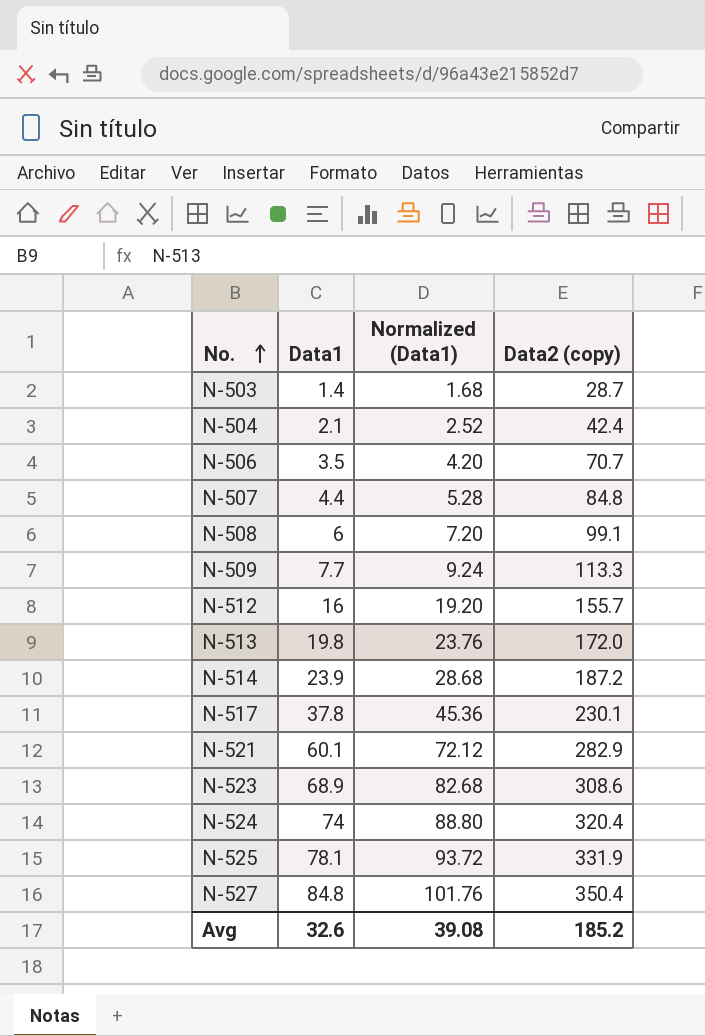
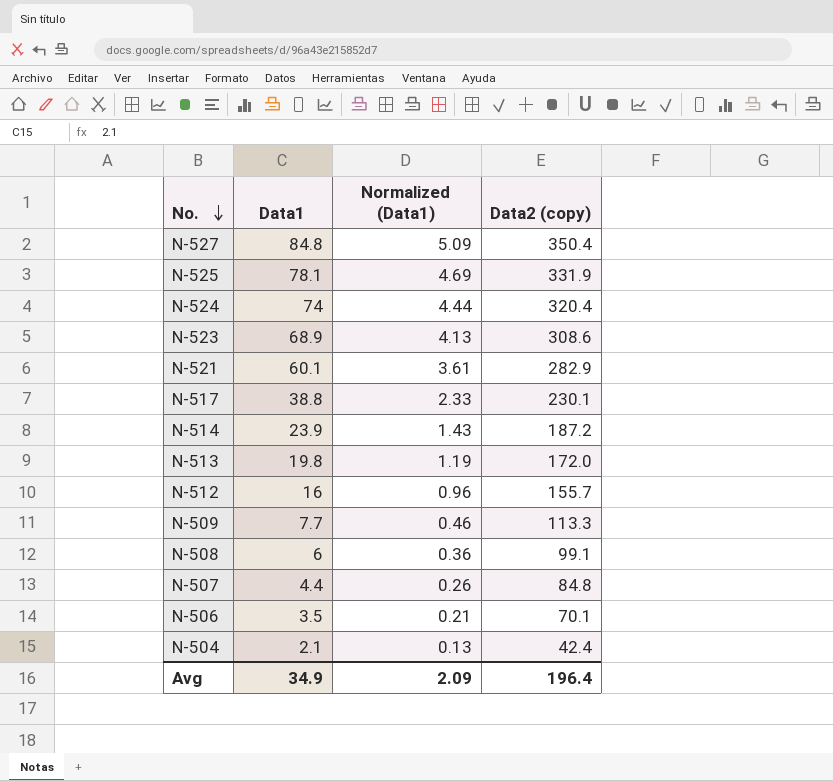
row order: No. ascending -> No. descending
column Normalized (Data1) | formula: [Data1] * 1.2 -> [Data1] * 0.06
row N-503: 1.4 | 1.68 | 28.7 -> none
N-517 | Data1: 37.8 -> 38.8
N-506 | Data2 (copy): 70.7 -> 70.1
Avg | Data1: 32.6 -> 34.9
Avg | Normalized (Data1): 39.08 -> 2.09
Avg | Data2 (copy): 185.2 -> 196.4

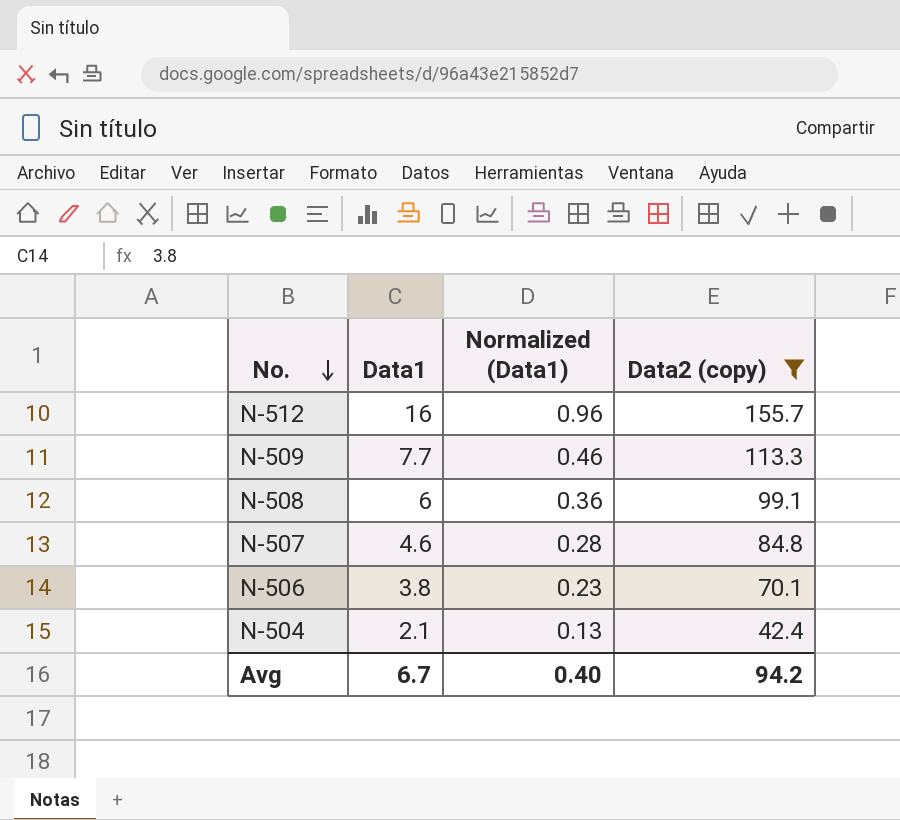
filter: none -> Data2 (copy) <= 155.7
N-507 | Data1: 4.4 -> 4.6
N-507 | Normalized (Data1): 0.26 -> 0.28
N-506 | Data1: 3.5 -> 3.8
N-506 | Normalized (Data1): 0.21 -> 0.23
Avg | Data1: 34.9 -> 6.7
Avg | Normalized (Data1): 2.09 -> 0.40
Avg | Data2 (copy): 196.4 -> 94.2

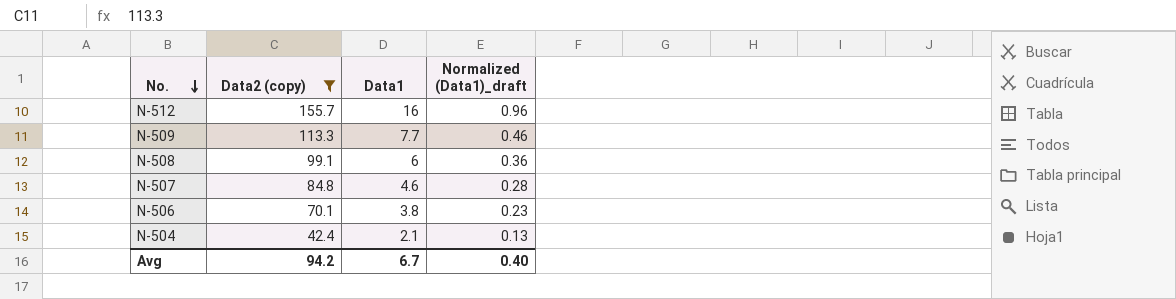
column Data2 (copy) | position: 4 -> 2
column name: Normalized (Data1) -> Normalized (Data1)_draft

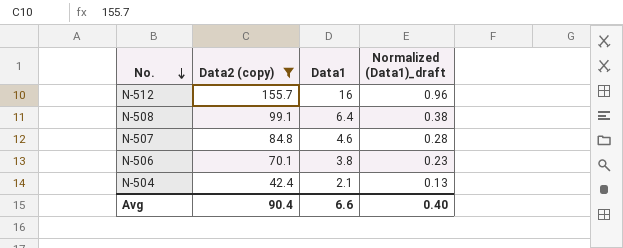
row N-509: 113.3 | 7.7 | 0.46 -> none
N-508 | Data1: 6 -> 6.4
N-508 | Normalized (Data1)_draft: 0.36 -> 0.38
Avg | Data2 (copy): 94.2 -> 90.4
Avg | Data1: 6.7 -> 6.6

